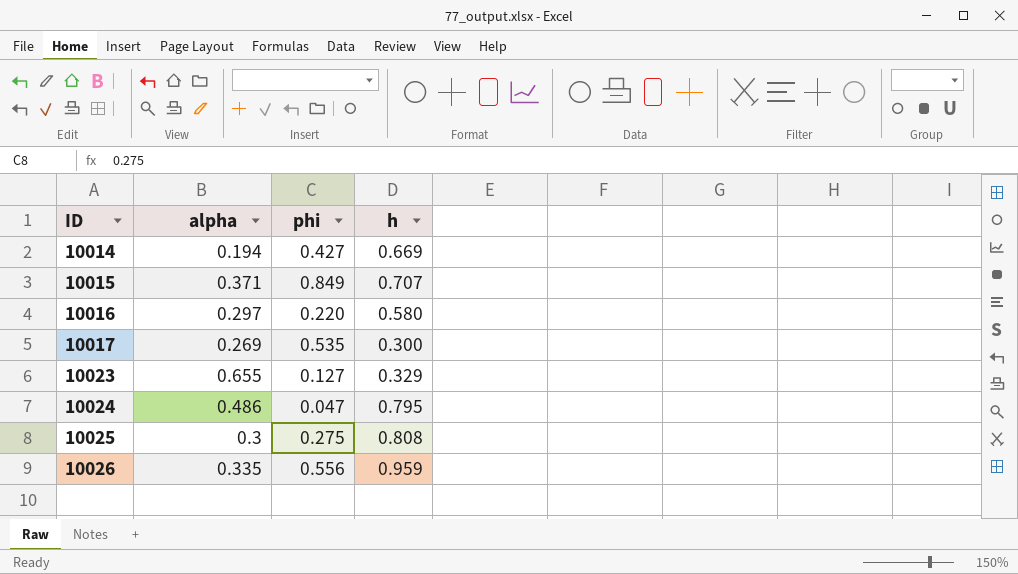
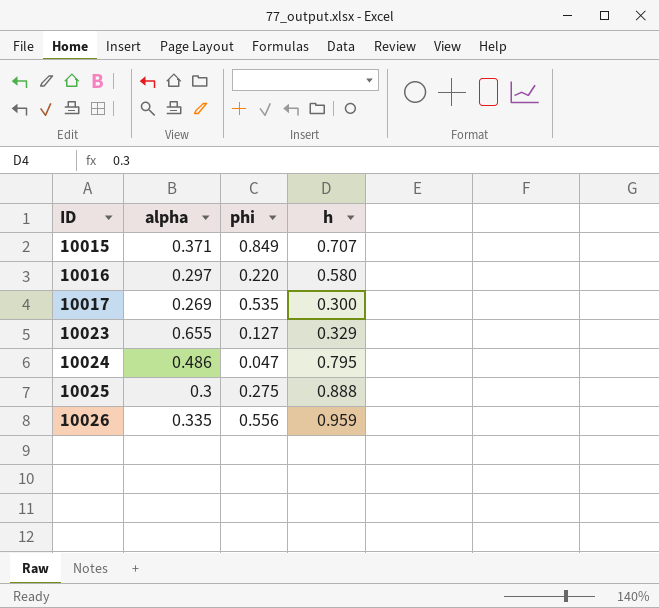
row 10014: 0.194 | 0.427 | 0.669 -> none
10025 | h: 0.808 -> 0.888

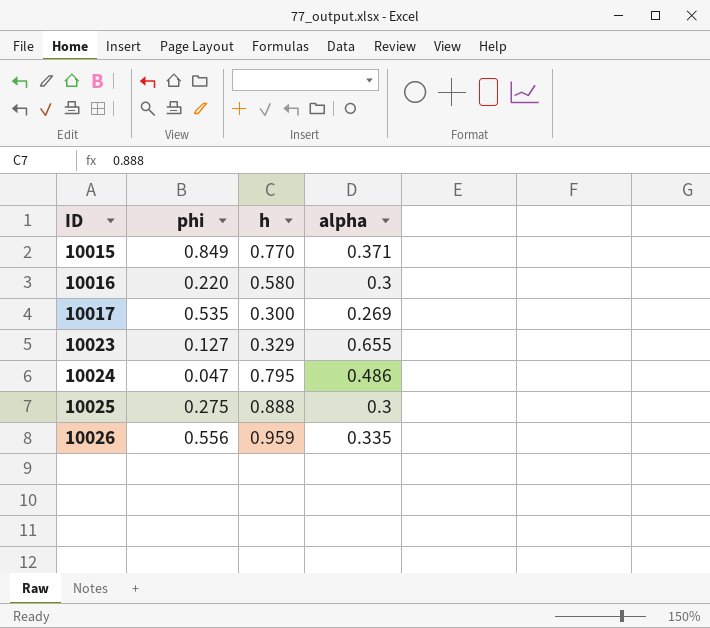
column alpha | position: 2 -> 4
10015 | h: 0.707 -> 0.770
10016 | alpha: 0.297 -> 0.3

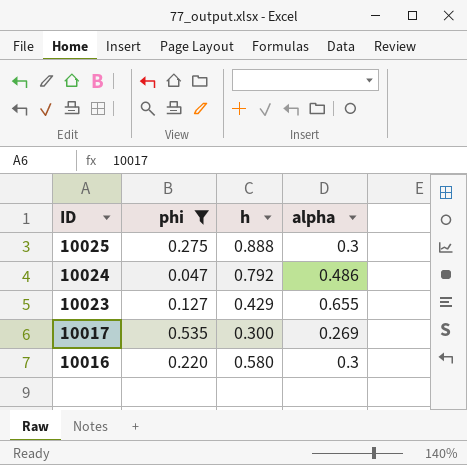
filter: none -> phi <= 0.535
row order: ID ascending -> ID descending
10024 | h: 0.795 -> 0.792
10023 | h: 0.329 -> 0.429

